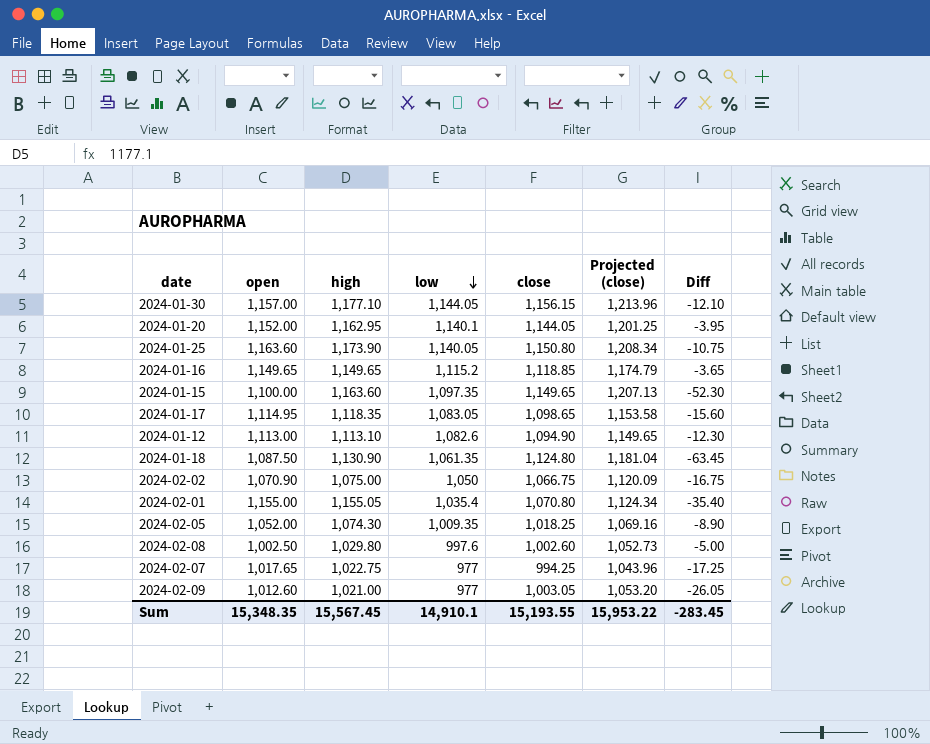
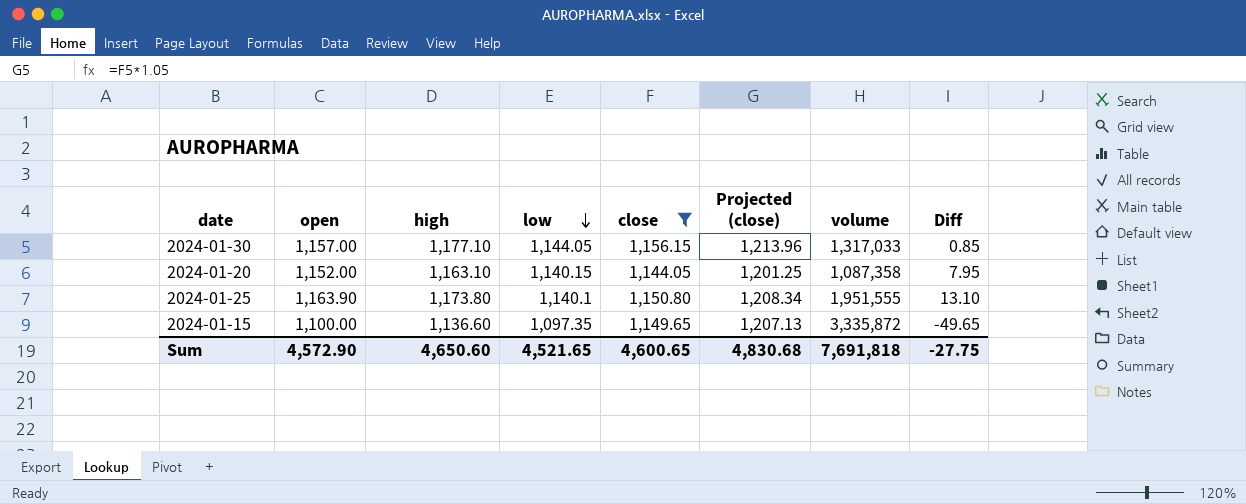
filter: none -> close >= 1,144.05
column volume | position: none -> 7
column Diff | formula: [low] - [close] -> [open] - [close]
2024-01-20 | high: 1,162.95 -> 1,163.10
2024-01-20 | low: 1,140.1 -> 1,140.15
2024-01-25 | open: 1,163.60 -> 1,163.90
2024-01-25 | high: 1,173.90 -> 1,173.80
2024-01-25 | low: 1,140.05 -> 1,140.1
2024-01-15 | high: 1,163.60 -> 1,136.60
Sum | open: 15,348.35 -> 4,572.90
Sum | high: 15,567.45 -> 4,650.60
Sum | low: 14,910.1 -> 4,521.65
Sum | close: 15,193.55 -> 4,600.65
Sum | Projected (close): 15,953.22 -> 4,830.68
Sum | Diff: -283.45 -> -27.75

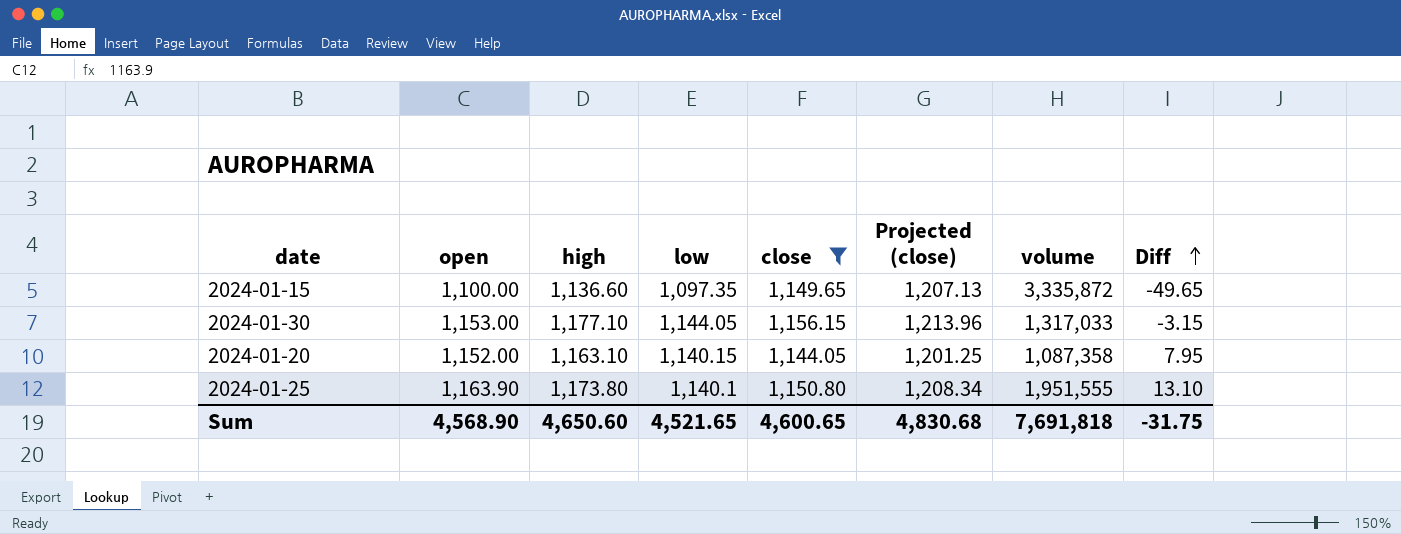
row order: low descending -> Diff ascending
2024-01-30 | open: 1,157.00 -> 1,153.00
2024-01-30 | Diff: 0.85 -> -3.15
Sum | open: 4,572.90 -> 4,568.90
Sum | Diff: -27.75 -> -31.75

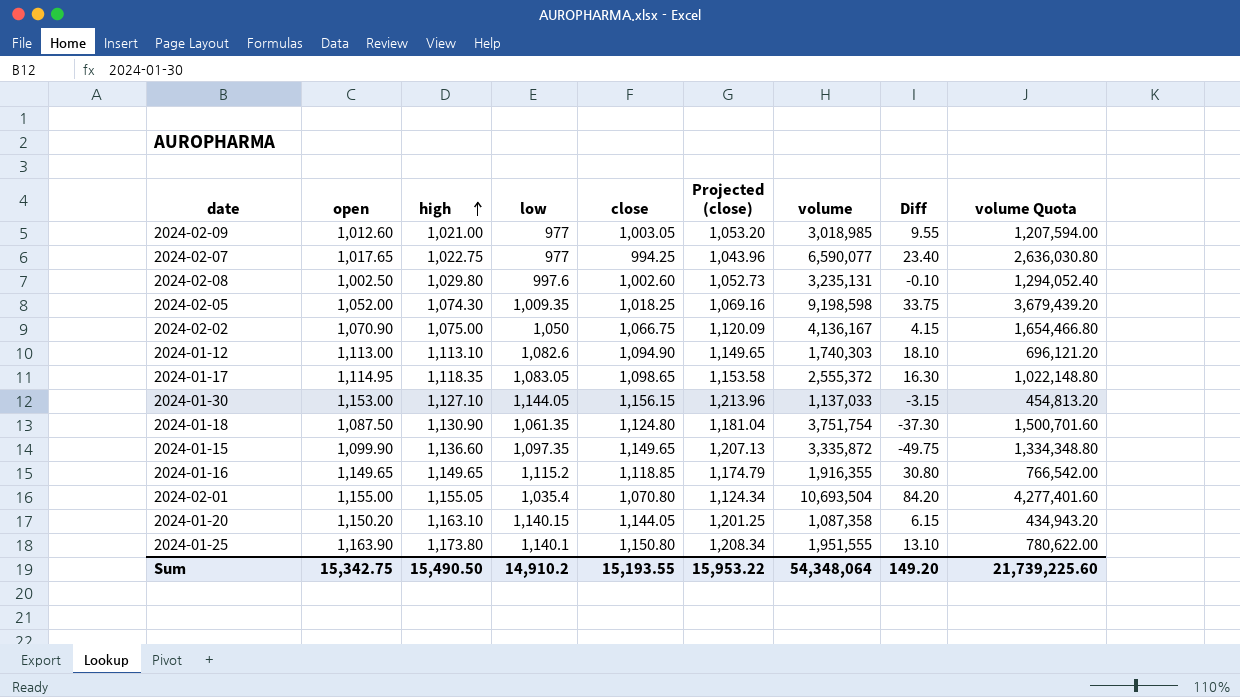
filter: close >= 1,144.05 -> none
row order: Diff ascending -> high ascending
column volume Quota | formula: none -> [volume] * 0.4
2024-01-30 | high: 1,177.10 -> 1,127.10
2024-01-30 | volume: 1,317,033 -> 1,137,033
2024-01-15 | open: 1,100.00 -> 1,099.90
2024-01-15 | Diff: -49.65 -> -49.75
2024-01-20 | open: 1,152.00 -> 1,150.20
2024-01-20 | Diff: 7.95 -> 6.15
Sum | open: 4,568.90 -> 15,342.75
Sum | high: 4,650.60 -> 15,490.50
Sum | low: 4,521.65 -> 14,910.2
Sum | close: 4,600.65 -> 15,193.55
Sum | Projected (close): 4,830.68 -> 15,953.22
Sum | volume: 7,691,818 -> 54,348,064
Sum | Diff: -31.75 -> 149.20

